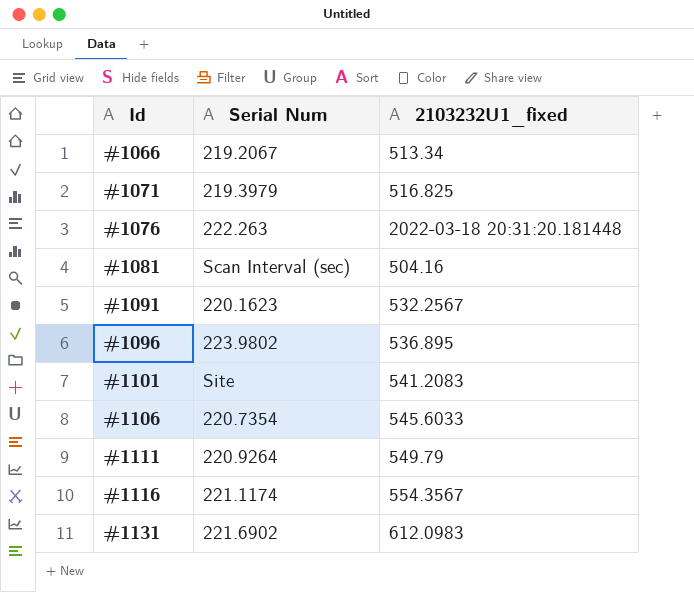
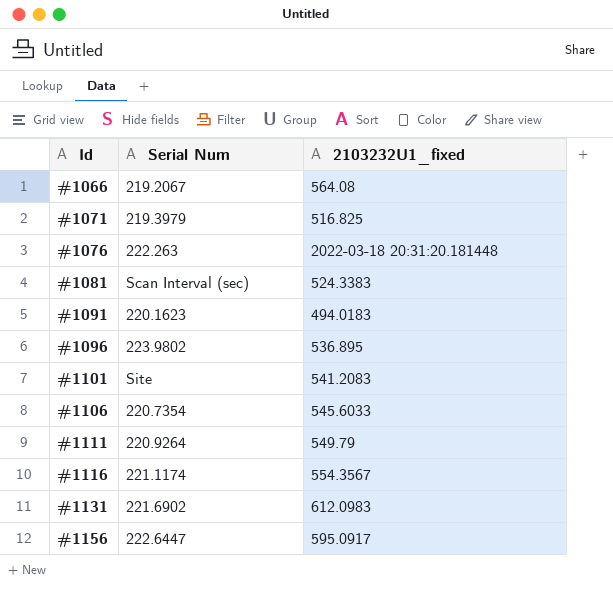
#1066 | 2103232U1_fixed: 513.34 -> 564.08
#1081 | 2103232U1_fixed: 504.16 -> 524.3383
#1091 | 2103232U1_fixed: 532.2567 -> 494.0183
row #1156: none -> 222.6447 | 595.0917

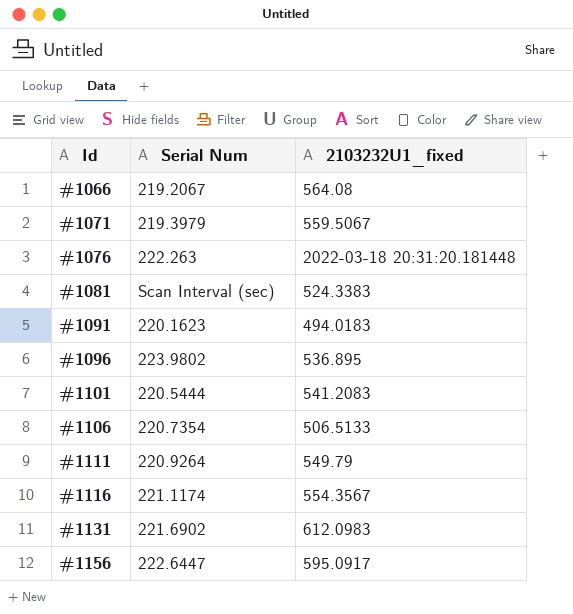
#1071 | 2103232U1_fixed: 516.825 -> 559.5067
#1101 | Serial Num: Site -> 220.5444
#1106 | 2103232U1_fixed: 545.6033 -> 506.5133

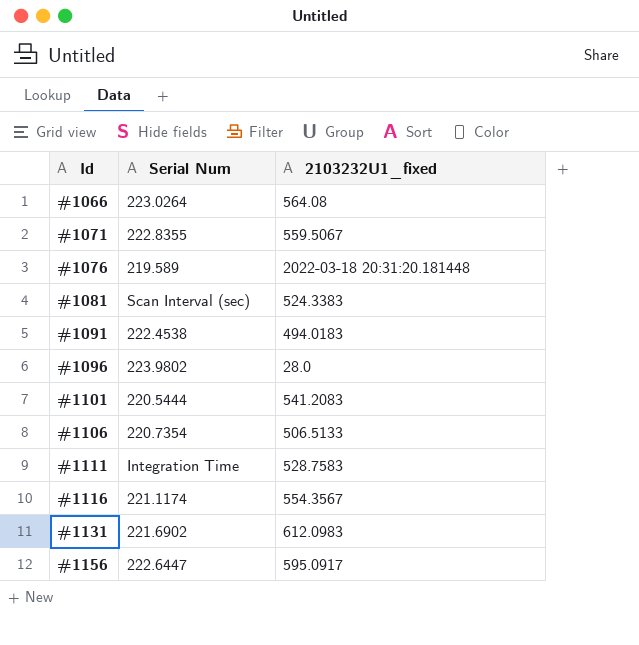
#1066 | Serial Num: 219.2067 -> 223.0264
#1071 | Serial Num: 219.3979 -> 222.8355
#1076 | Serial Num: 222.263 -> 219.589
#1091 | Serial Num: 220.1623 -> 222.4538
#1096 | 2103232U1_fixed: 536.895 -> 28.0
#1111 | Serial Num: 220.9264 -> Integration Time
#1111 | 2103232U1_fixed: 549.79 -> 528.7583

